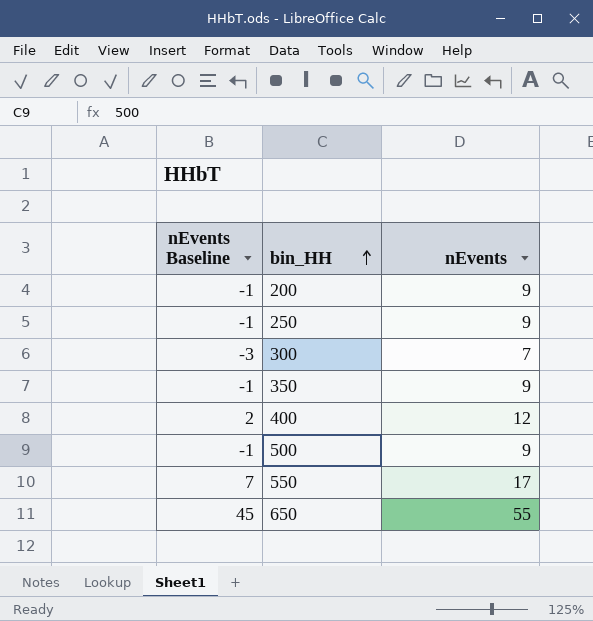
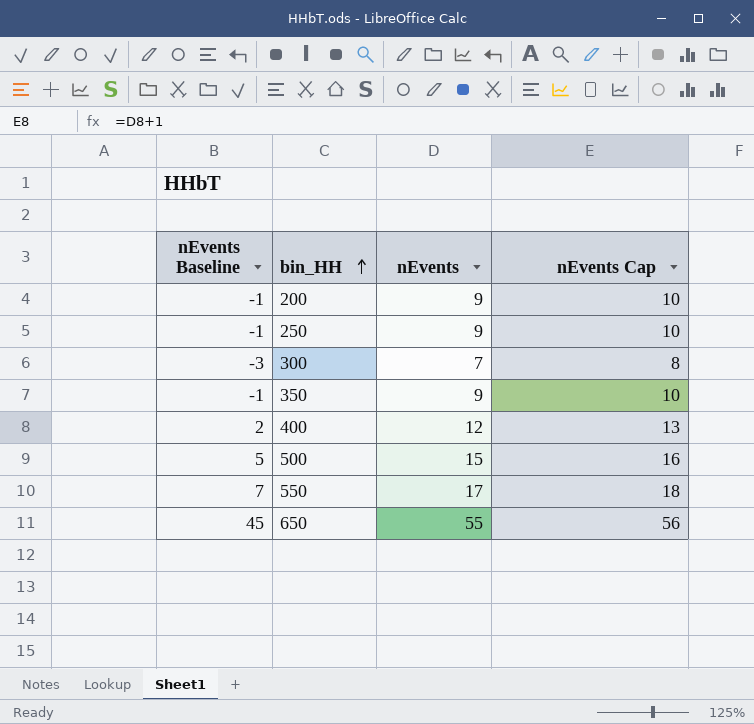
column nEvents Cap | formula: none -> [nEvents] + 1
500 | nEvents Baseline: -1 -> 5
500 | nEvents: 9 -> 15

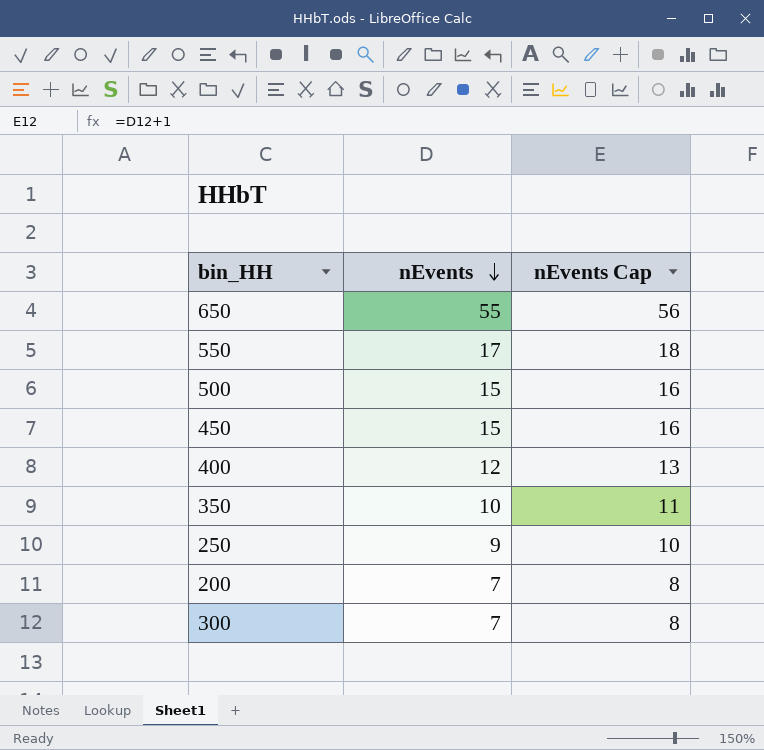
row order: bin_HH ascending -> nEvents descending
column nEvents Baseline | formula: [nEvents] - 10 -> none
row 450: none -> 15 | 16
350 | nEvents: 9 -> 10
350 | nEvents Cap: 10 -> 11
200 | nEvents: 9 -> 7
200 | nEvents Cap: 10 -> 8

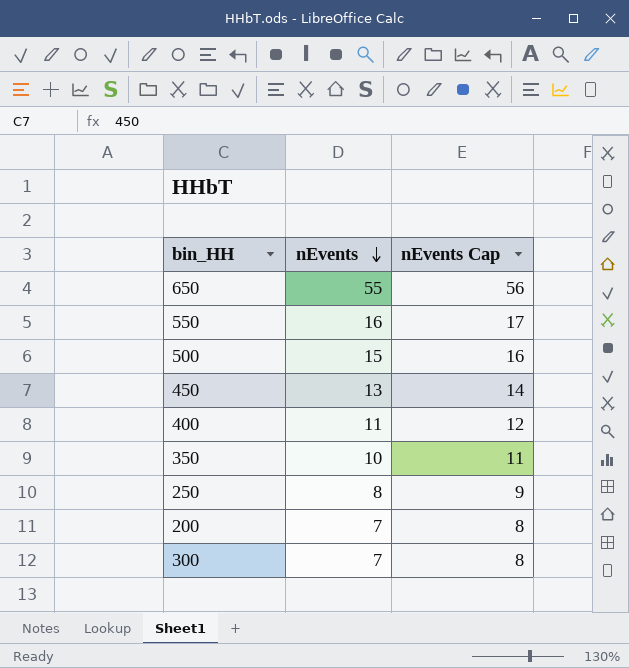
550 | nEvents: 17 -> 16
550 | nEvents Cap: 18 -> 17
450 | nEvents: 15 -> 13
450 | nEvents Cap: 16 -> 14
400 | nEvents: 12 -> 11
400 | nEvents Cap: 13 -> 12
250 | nEvents: 9 -> 8
250 | nEvents Cap: 10 -> 9

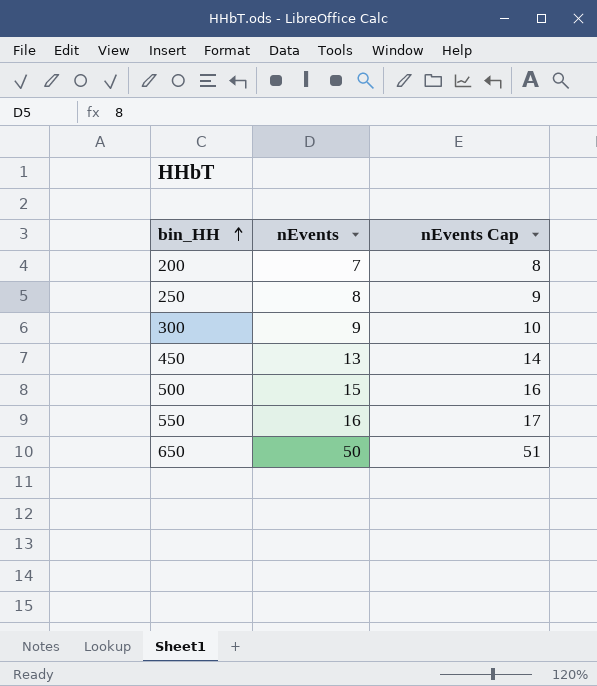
row order: nEvents descending -> bin_HH ascending
row 400: 11 | 12 -> none
row 350: 10 | 11 -> none
300 | nEvents: 7 -> 9
300 | nEvents Cap: 8 -> 10
650 | nEvents: 55 -> 50
650 | nEvents Cap: 56 -> 51

